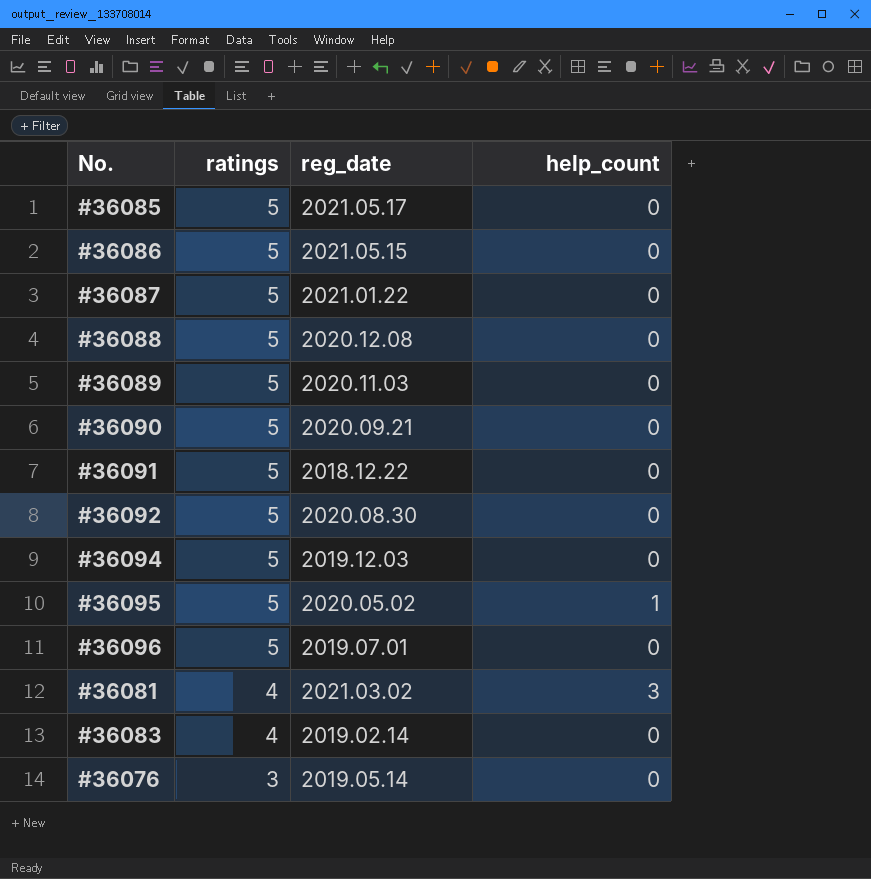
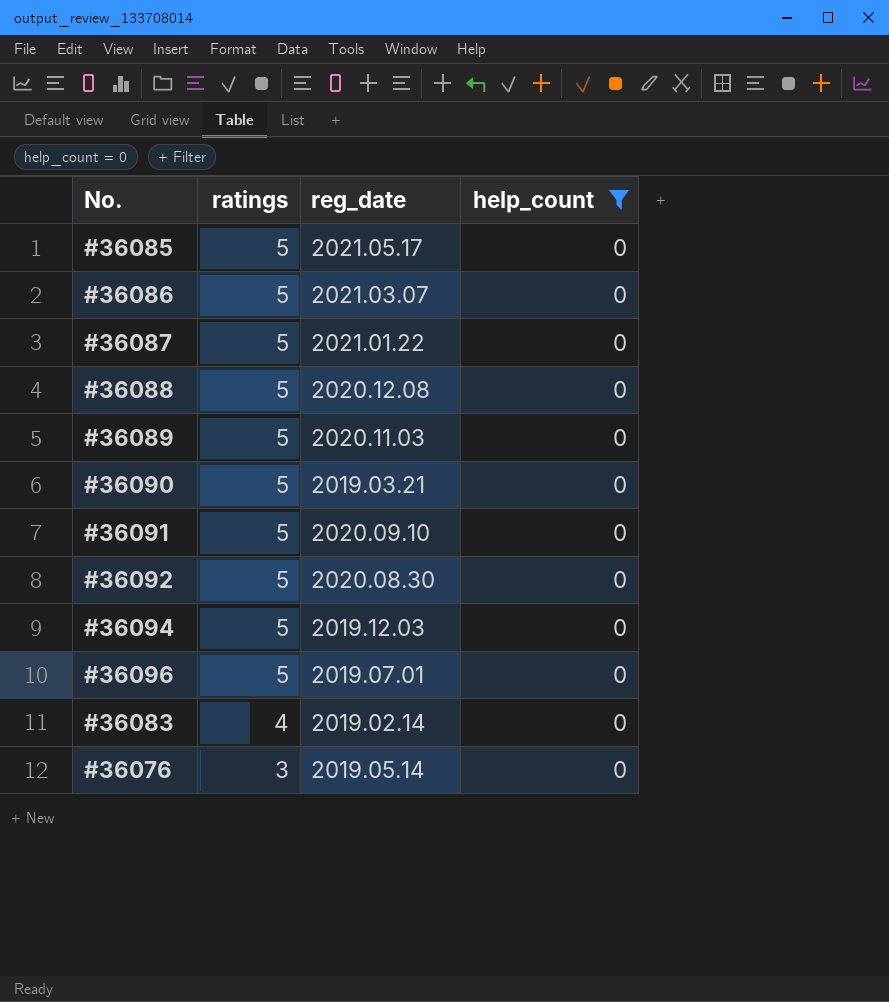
filter: none -> help_count = 0
#36086 | reg_date: 2021.05.15 -> 2021.03.07
#36090 | reg_date: 2020.09.21 -> 2019.03.21
#36091 | reg_date: 2018.12.22 -> 2020.09.10

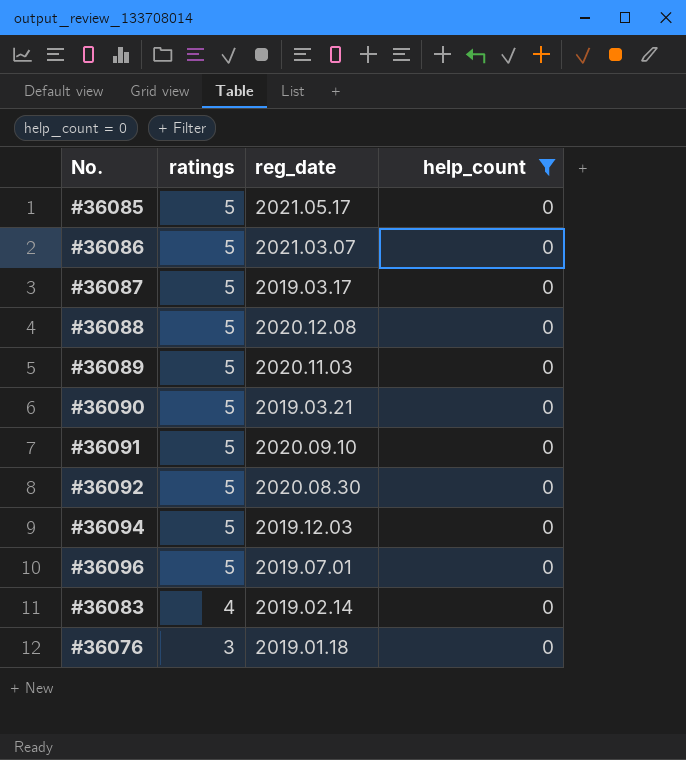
#36087 | reg_date: 2021.01.22 -> 2019.03.17
#36076 | reg_date: 2019.05.14 -> 2019.01.18

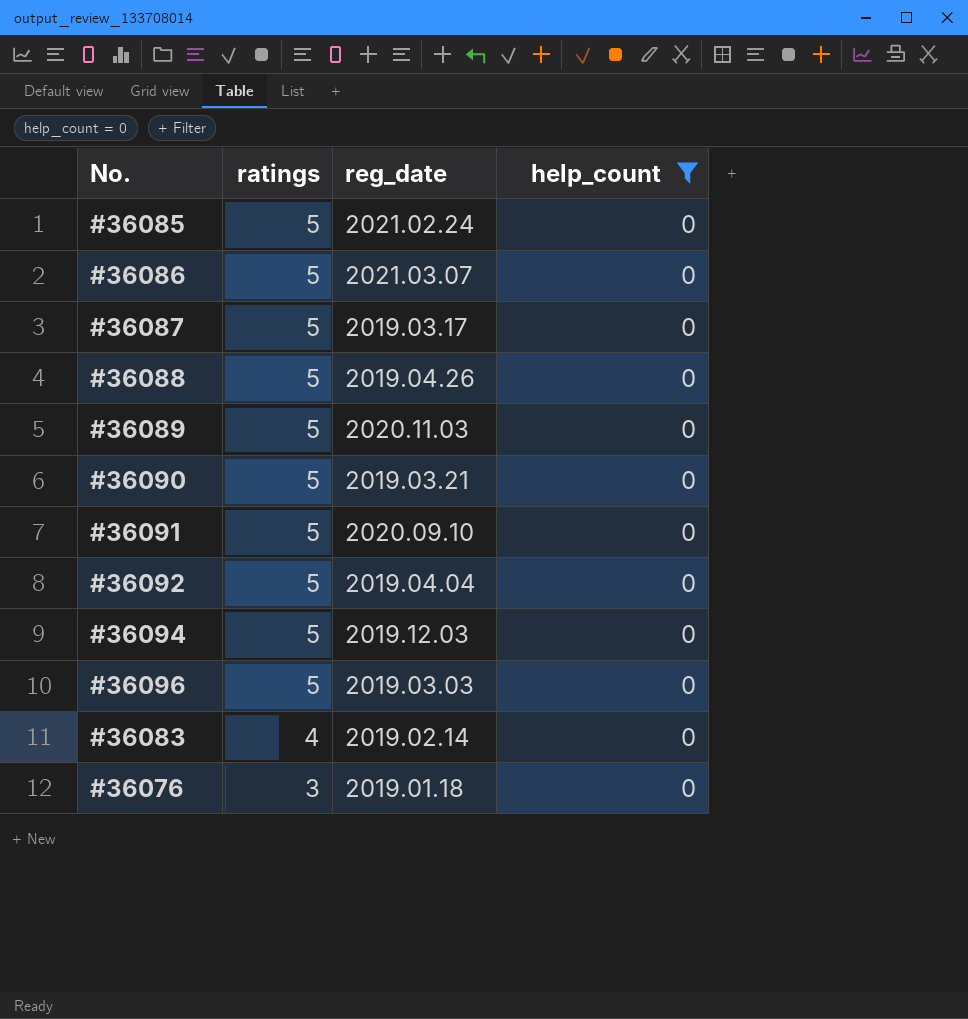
#36085 | reg_date: 2021.05.17 -> 2021.02.24
#36088 | reg_date: 2020.12.08 -> 2019.04.26
#36092 | reg_date: 2020.08.30 -> 2019.04.04
#36096 | reg_date: 2019.07.01 -> 2019.03.03

